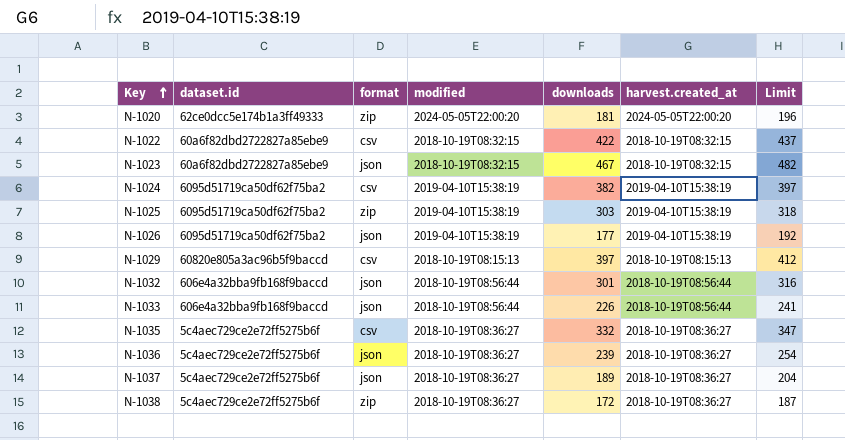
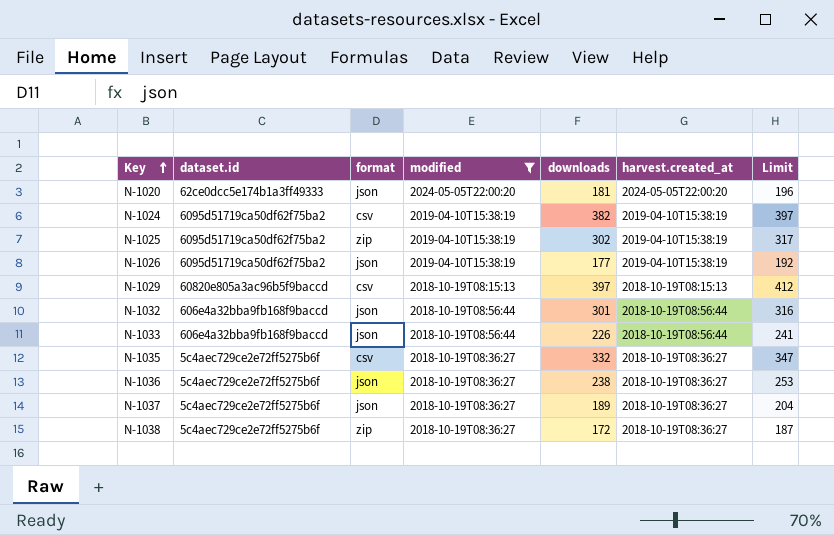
filter: none -> modified != 2018-10-19T08:32:15
N-1020 | format: zip -> json
N-1025 | downloads: 303 -> 302
N-1025 | Limit: 318 -> 317
N-1036 | downloads: 239 -> 238
N-1036 | Limit: 254 -> 253

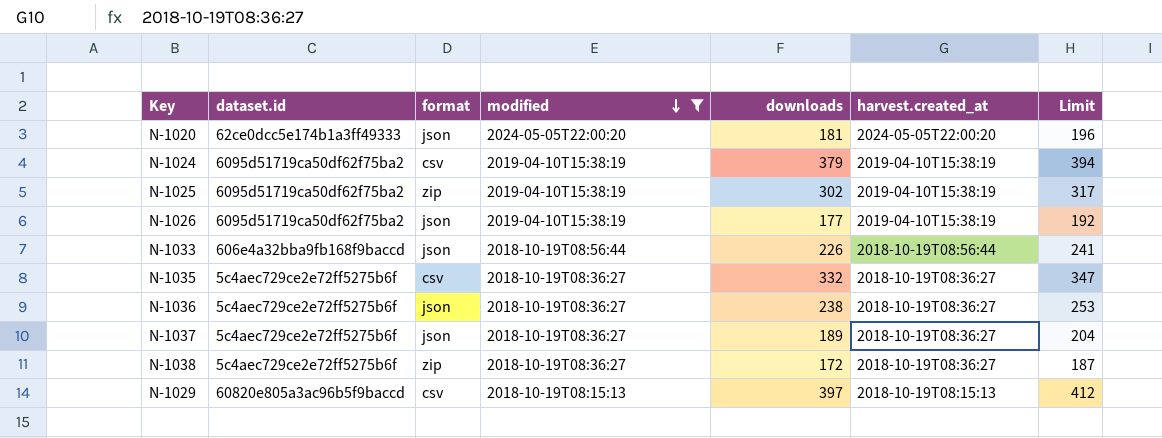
row order: Key ascending -> modified descending
row N-1032: 606e4a32bba9fb168f9baccd | json | 2018-10-19T08:56:44 | 301 | 2018-10-19T08:56:44 | 316 -> none
N-1024 | downloads: 382 -> 379
N-1024 | Limit: 397 -> 394

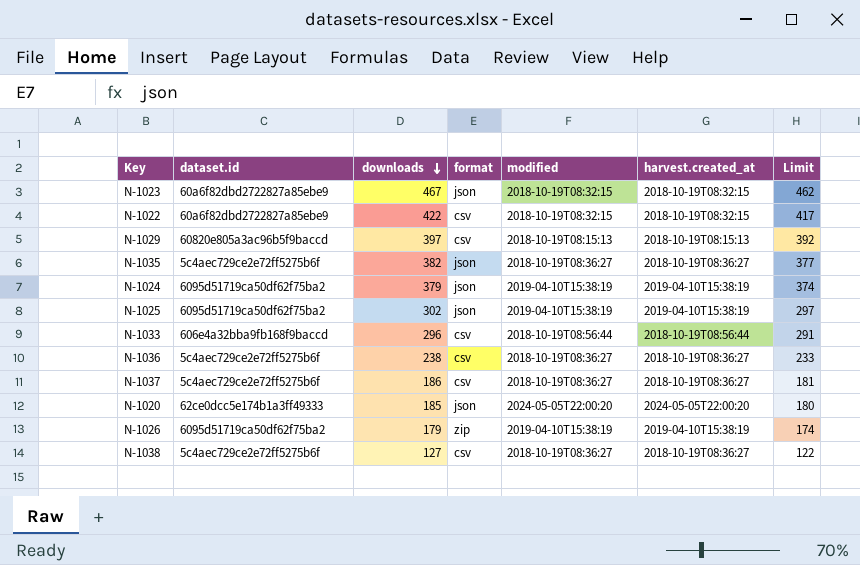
filter: modified != 2018-10-19T08:32:15 -> none
row order: modified descending -> downloads descending
column downloads | position: 5 -> 3
column Limit | formula: [downloads] + 15 -> [downloads] - 5
N-1035 | downloads: 332 -> 382
N-1035 | format: csv -> json
N-1024 | format: csv -> json
N-1025 | format: zip -> json
N-1033 | downloads: 226 -> 296
N-1033 | format: json -> csv
N-1036 | format: json -> csv
N-1037 | downloads: 189 -> 186
N-1037 | format: json -> csv
N-1020 | downloads: 181 -> 185
N-1026 | downloads: 177 -> 179
N-1026 | format: json -> zip
N-1038 | downloads: 172 -> 127
N-1038 | format: zip -> csv

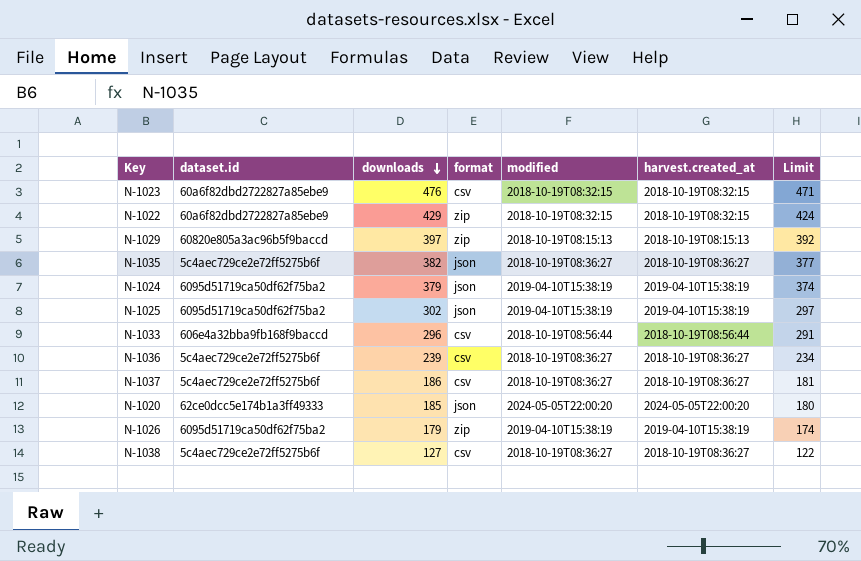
N-1023 | downloads: 467 -> 476
N-1023 | format: json -> csv
N-1023 | Limit: 462 -> 471
N-1022 | downloads: 422 -> 429
N-1022 | format: csv -> zip
N-1022 | Limit: 417 -> 424
N-1029 | format: csv -> zip
N-1036 | downloads: 238 -> 239
N-1036 | Limit: 233 -> 234

